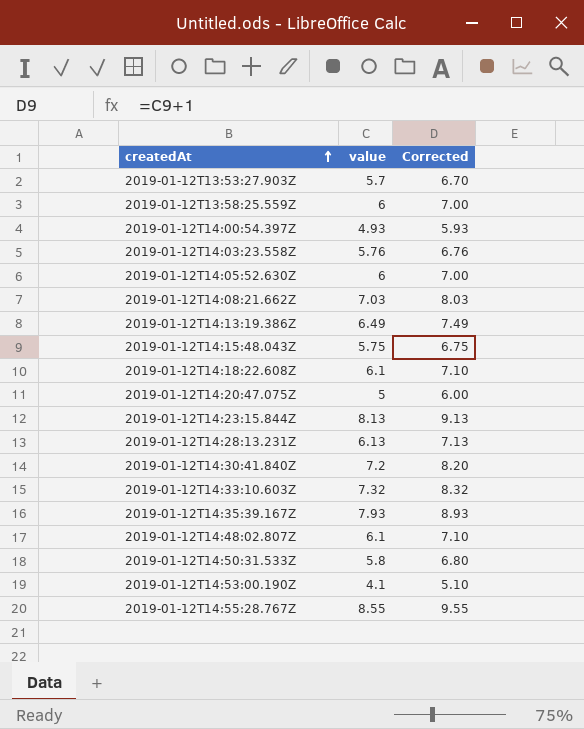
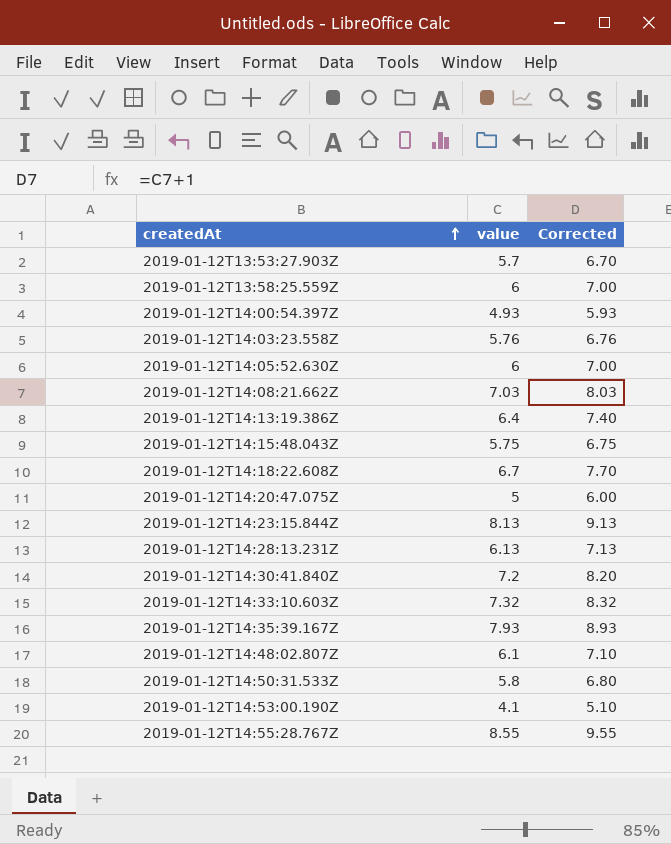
2019-01-12T14:13:19.386Z | value: 6.49 -> 6.4
2019-01-12T14:13:19.386Z | Corrected: 7.49 -> 7.40
2019-01-12T14:18:22.608Z | value: 6.1 -> 6.7
2019-01-12T14:18:22.608Z | Corrected: 7.10 -> 7.70

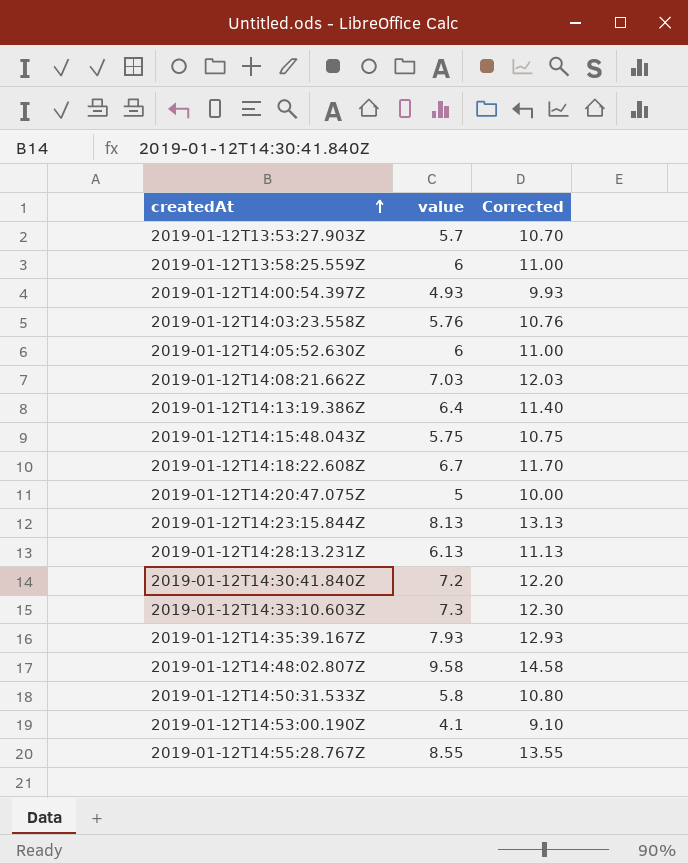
column Corrected | formula: [value] + 1 -> [value] + 5
2019-01-12T14:33:10.603Z | value: 7.32 -> 7.3
2019-01-12T14:48:02.807Z | value: 6.1 -> 9.58

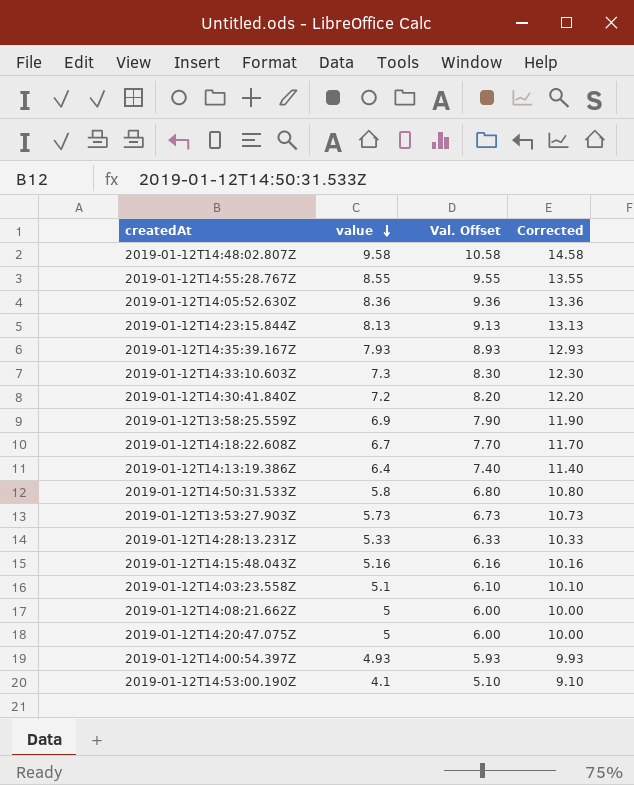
row order: createdAt ascending -> value descending
column Val. Offset | formula: none -> [value] + 1
2019-01-12T14:05:52.630Z | value: 6 -> 8.36
2019-01-12T14:05:52.630Z | Corrected: 11.00 -> 13.36
2019-01-12T13:58:25.559Z | value: 6 -> 6.9
2019-01-12T13:58:25.559Z | Corrected: 11.00 -> 11.90
2019-01-12T13:53:27.903Z | value: 5.7 -> 5.73
2019-01-12T13:53:27.903Z | Corrected: 10.70 -> 10.73
2019-01-12T14:28:13.231Z | value: 6.13 -> 5.33
2019-01-12T14:28:13.231Z | Corrected: 11.13 -> 10.33
2019-01-12T14:15:48.043Z | value: 5.75 -> 5.16
2019-01-12T14:15:48.043Z | Corrected: 10.75 -> 10.16
2019-01-12T14:03:23.558Z | value: 5.76 -> 5.1
2019-01-12T14:03:23.558Z | Corrected: 10.76 -> 10.10
2019-01-12T14:08:21.662Z | value: 7.03 -> 5
2019-01-12T14:08:21.662Z | Corrected: 12.03 -> 10.00

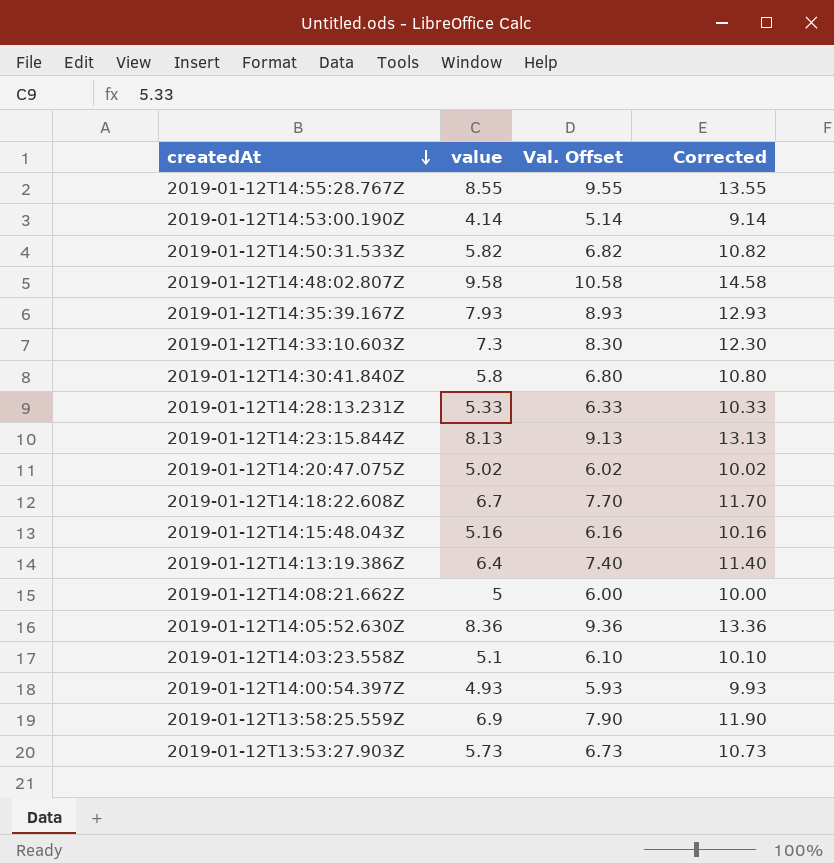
row order: value descending -> createdAt descending
2019-01-12T14:53:00.190Z | value: 4.1 -> 4.14
2019-01-12T14:53:00.190Z | Val. Offset: 5.10 -> 5.14
2019-01-12T14:53:00.190Z | Corrected: 9.10 -> 9.14
2019-01-12T14:50:31.533Z | value: 5.8 -> 5.82
2019-01-12T14:50:31.533Z | Val. Offset: 6.80 -> 6.82
2019-01-12T14:50:31.533Z | Corrected: 10.80 -> 10.82
2019-01-12T14:30:41.840Z | value: 7.2 -> 5.8
2019-01-12T14:30:41.840Z | Val. Offset: 8.20 -> 6.80
2019-01-12T14:30:41.840Z | Corrected: 12.20 -> 10.80
2019-01-12T14:20:47.075Z | value: 5 -> 5.02
2019-01-12T14:20:47.075Z | Val. Offset: 6.00 -> 6.02
2019-01-12T14:20:47.075Z | Corrected: 10.00 -> 10.02

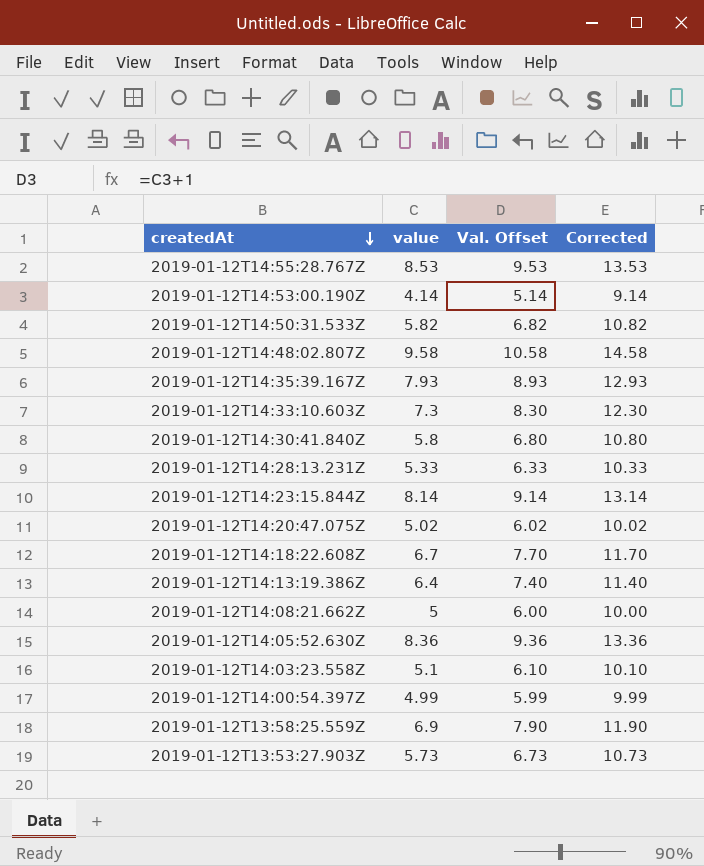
row 2019-01-12T14:15:48.043Z: 5.16 | 6.16 | 10.16 -> none
2019-01-12T14:55:28.767Z | value: 8.55 -> 8.53
2019-01-12T14:55:28.767Z | Val. Offset: 9.55 -> 9.53
2019-01-12T14:55:28.767Z | Corrected: 13.55 -> 13.53
2019-01-12T14:23:15.844Z | value: 8.13 -> 8.14
2019-01-12T14:23:15.844Z | Val. Offset: 9.13 -> 9.14
2019-01-12T14:23:15.844Z | Corrected: 13.13 -> 13.14
2019-01-12T14:00:54.397Z | value: 4.93 -> 4.99
2019-01-12T14:00:54.397Z | Val. Offset: 5.93 -> 5.99
2019-01-12T14:00:54.397Z | Corrected: 9.93 -> 9.99

